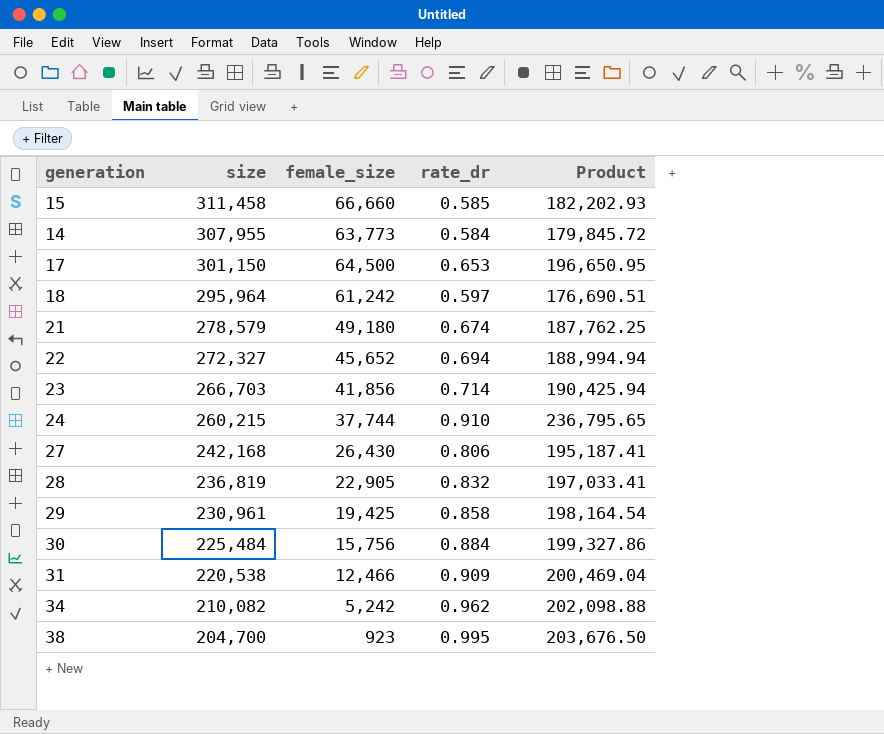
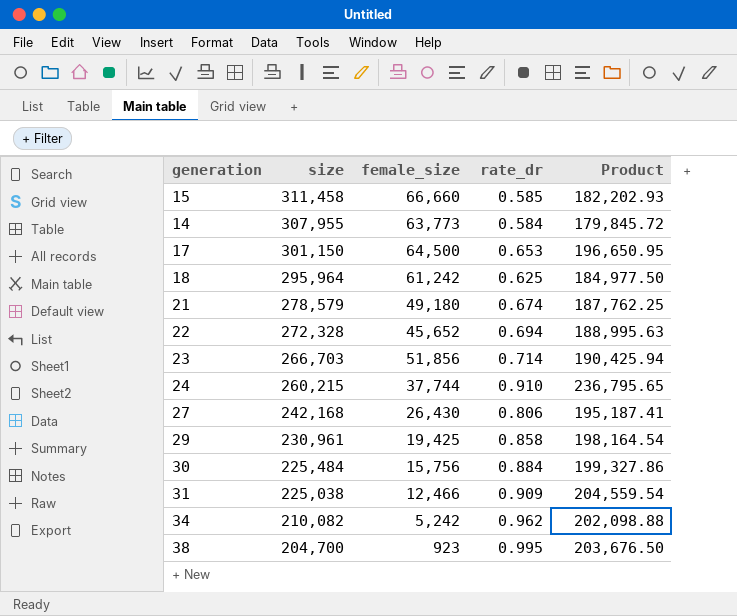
row 28: 236,819 | 22,905 | 0.832 | 197,033.41 -> none
18 | rate_dr: 0.597 -> 0.625
18 | Product: 176,690.51 -> 184,977.50
22 | size: 272,327 -> 272,328
22 | Product: 188,994.94 -> 188,995.63
23 | female_size: 41,856 -> 51,856
31 | size: 220,538 -> 225,038
31 | Product: 200,469.04 -> 204,559.54

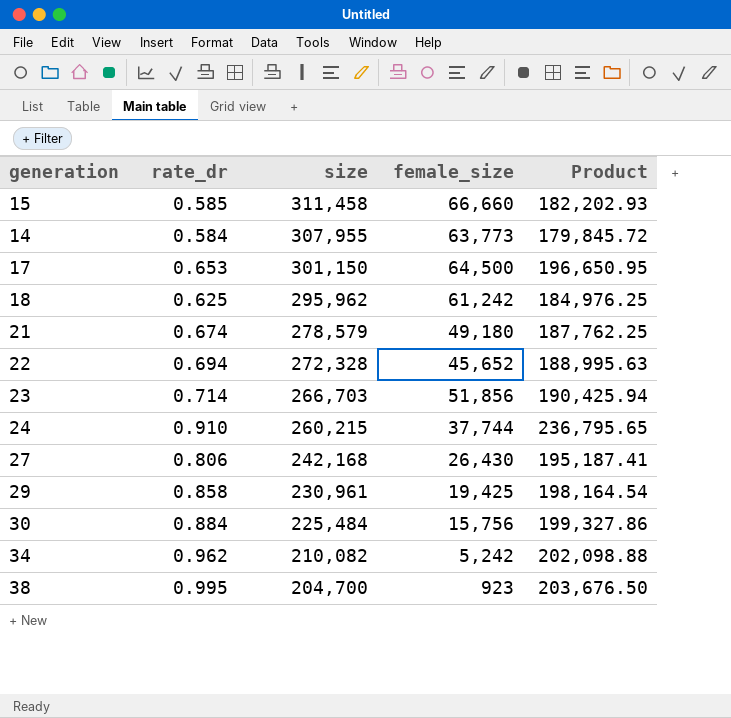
column rate_dr | position: 4 -> 2
row 31: 225,038 | 12,466 | 0.909 | 204,559.54 -> none
18 | size: 295,964 -> 295,962
18 | Product: 184,977.50 -> 184,976.25

